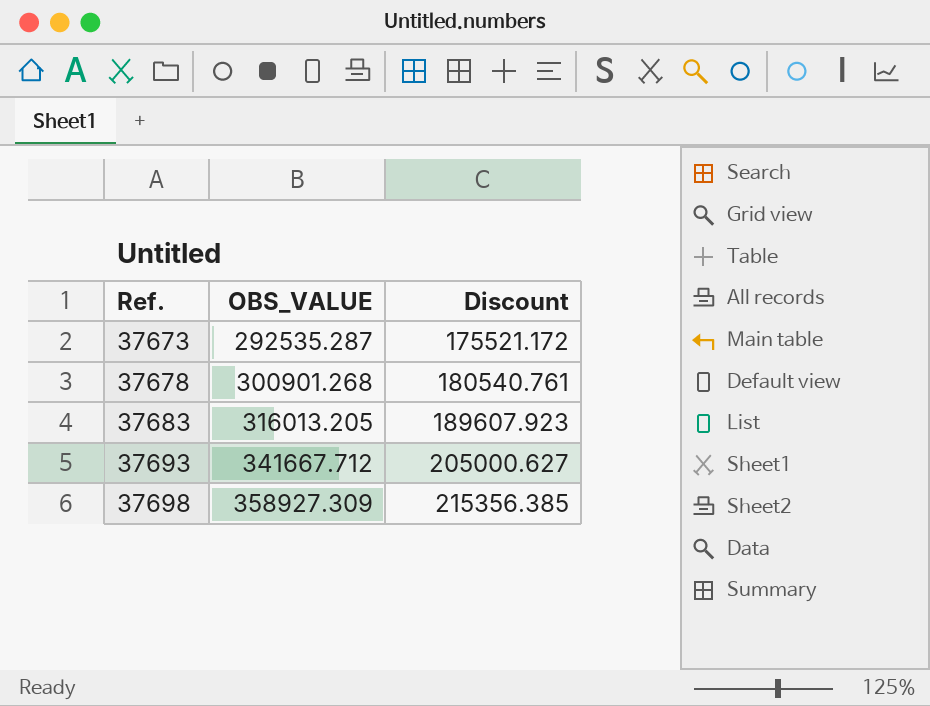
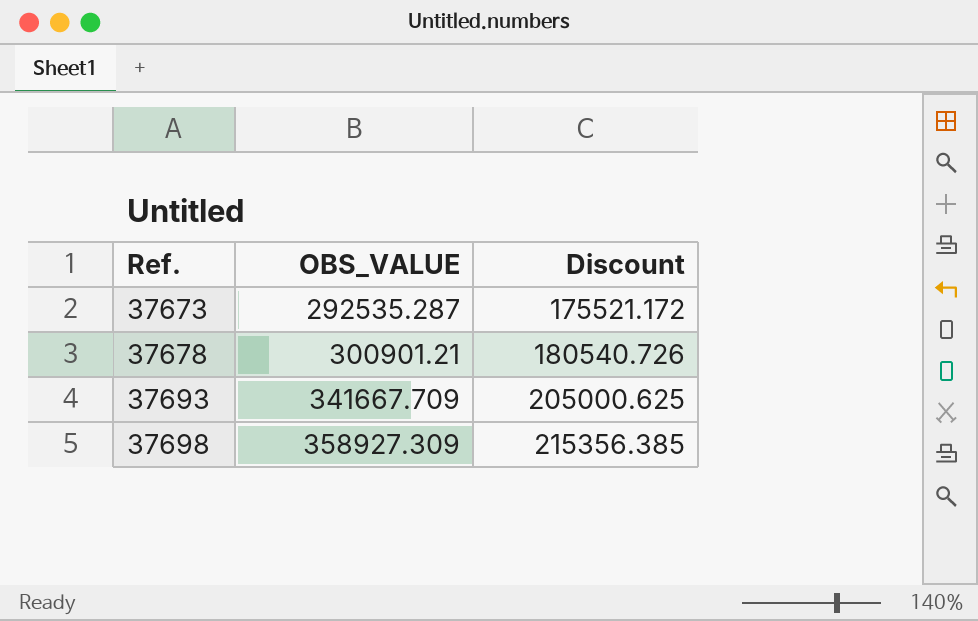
row 37683: 316013.205 | 189607.923 -> none
37678 | OBS_VALUE: 300901.268 -> 300901.21
37678 | Discount: 180540.761 -> 180540.726
37693 | OBS_VALUE: 341667.712 -> 341667.709
37693 | Discount: 205000.627 -> 205000.625

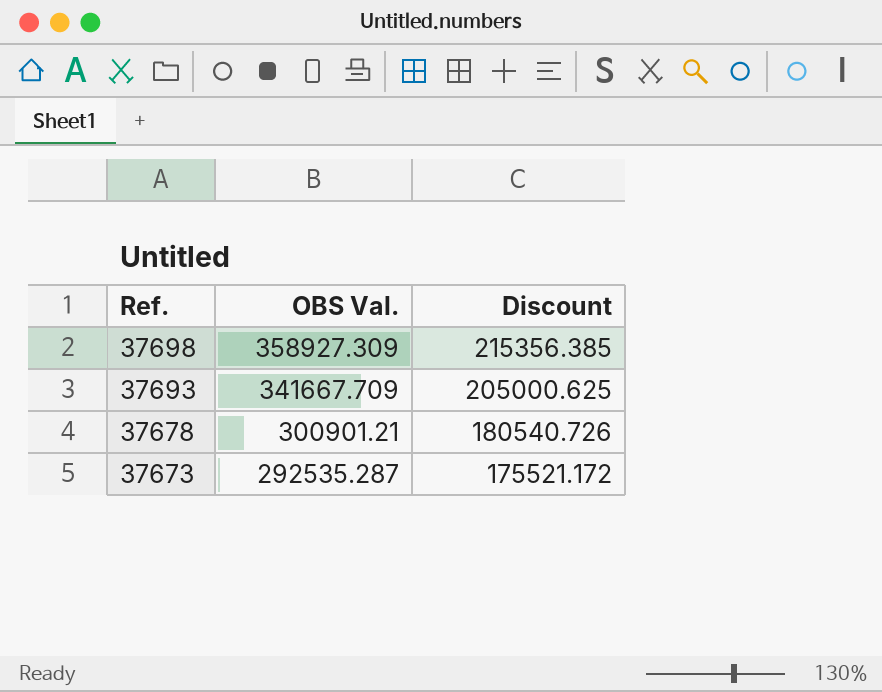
row order: Ref. ascending -> Ref. descending
column name: OBS_VALUE -> OBS Val.

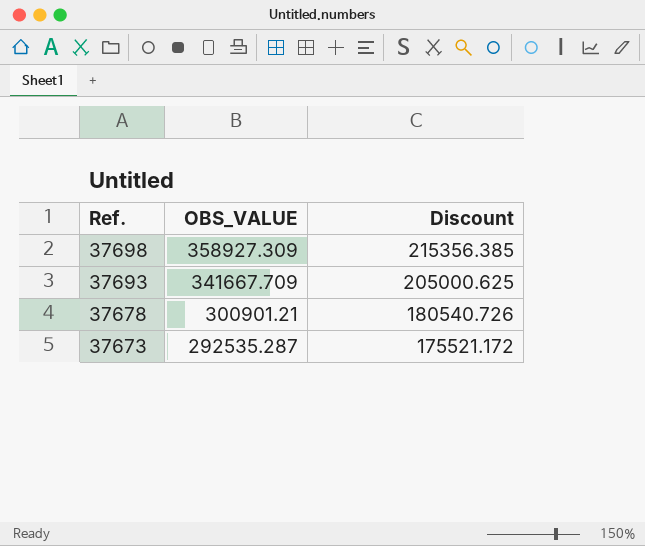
column name: OBS Val. -> OBS_VALUE

